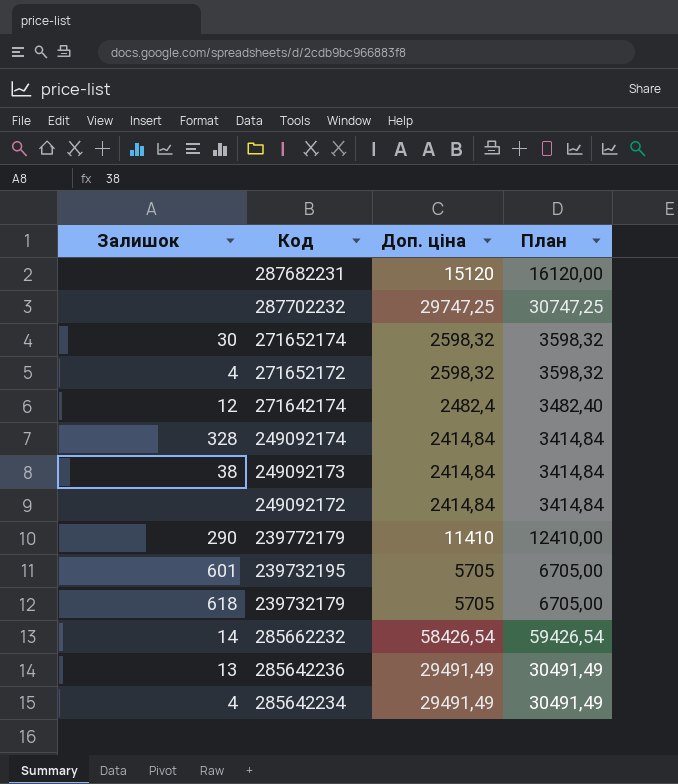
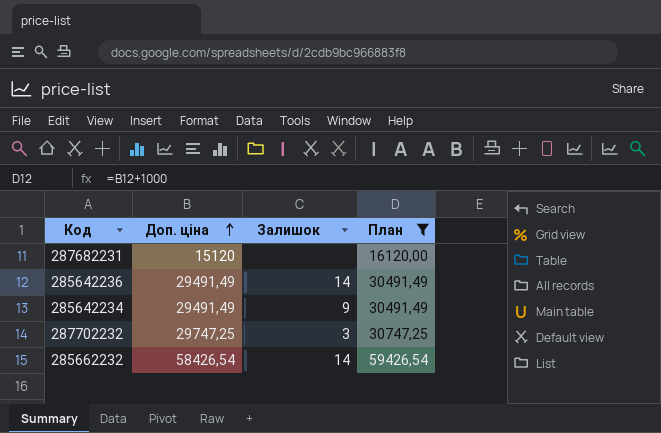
filter: none -> План >= 16120,00
row order: none -> Доп. ціна ascending
column Залишок | position: 1 -> 3
285642236 | Залишок: 13 -> 14
285642234 | Залишок: 4 -> 9
287702232 | Залишок: none -> 3

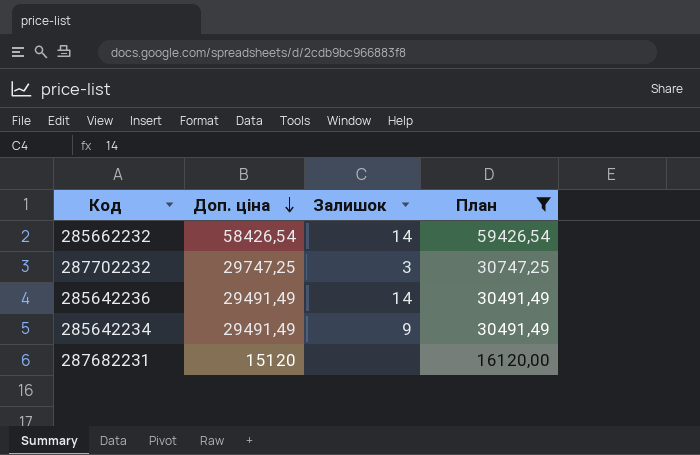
row order: Доп. ціна ascending -> Доп. ціна descending

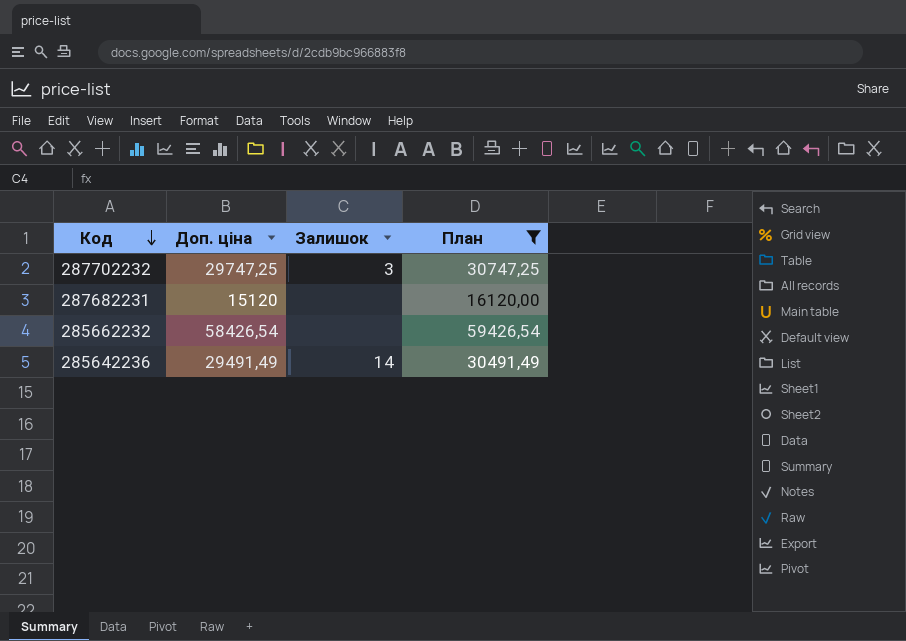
row order: Доп. ціна descending -> Код descending
row 285642234: 29491,49 | 9 | 30491,49 -> none
285662232 | Залишок: 14 -> none

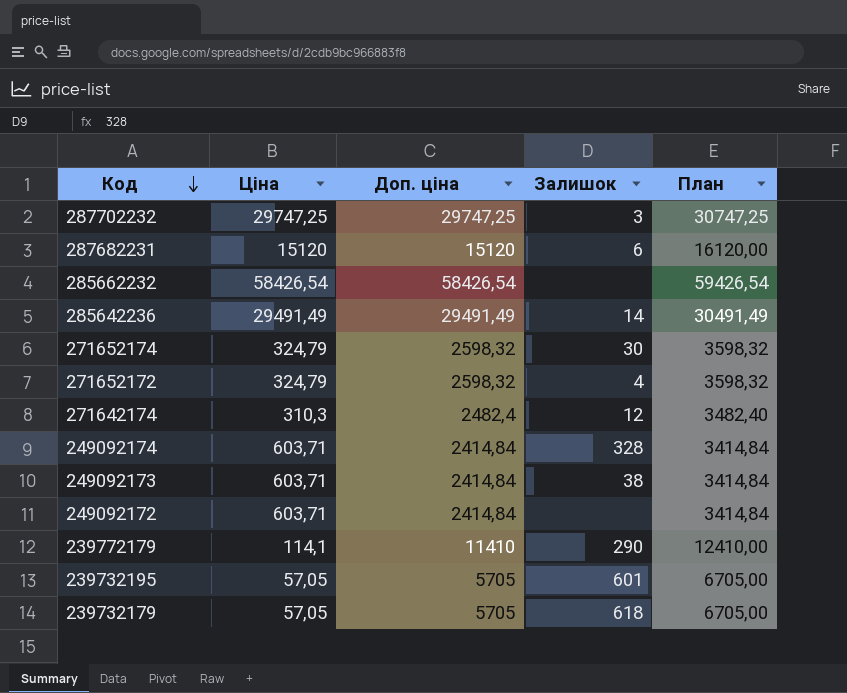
filter: План >= 16120,00 -> none
column Ціна | position: none -> 2
287682231 | Залишок: none -> 6

